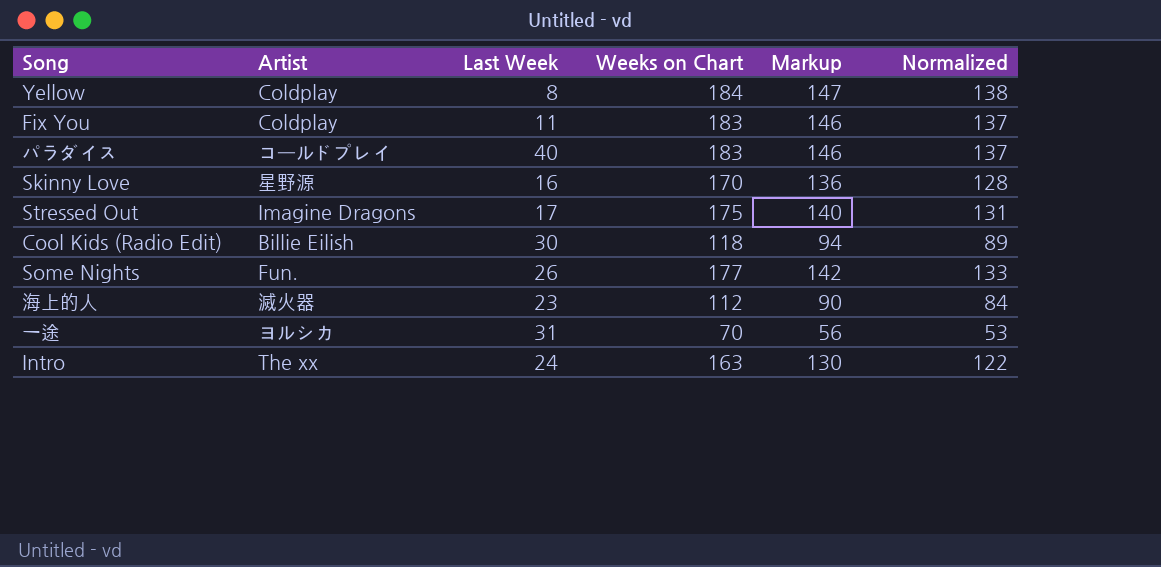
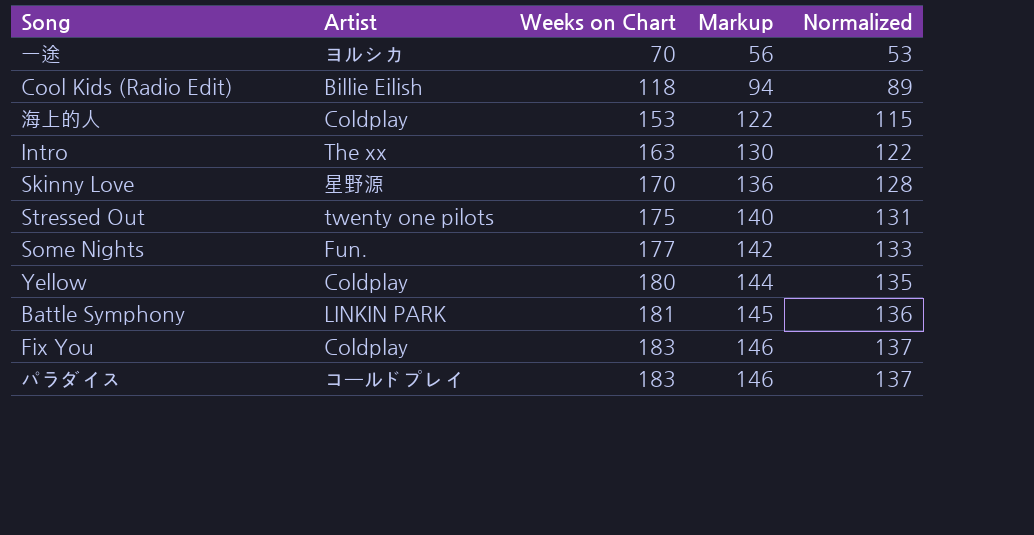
row order: none -> Weeks on Chart ascending
column Last Week | position: 3 -> none
海上的人 | Artist: 滅火器 -> Coldplay
海上的人 | Weeks on Chart: 112 -> 153
海上的人 | Markup: 90 -> 122
海上的人 | Normalized: 84 -> 115
Stressed Out | Artist: Imagine Dragons -> twenty one pilots
Yellow | Weeks on Chart: 184 -> 180
Yellow | Markup: 147 -> 144
Yellow | Normalized: 138 -> 135
row Battle Symphony: none -> LINKIN PARK | 181 | 145 | 136

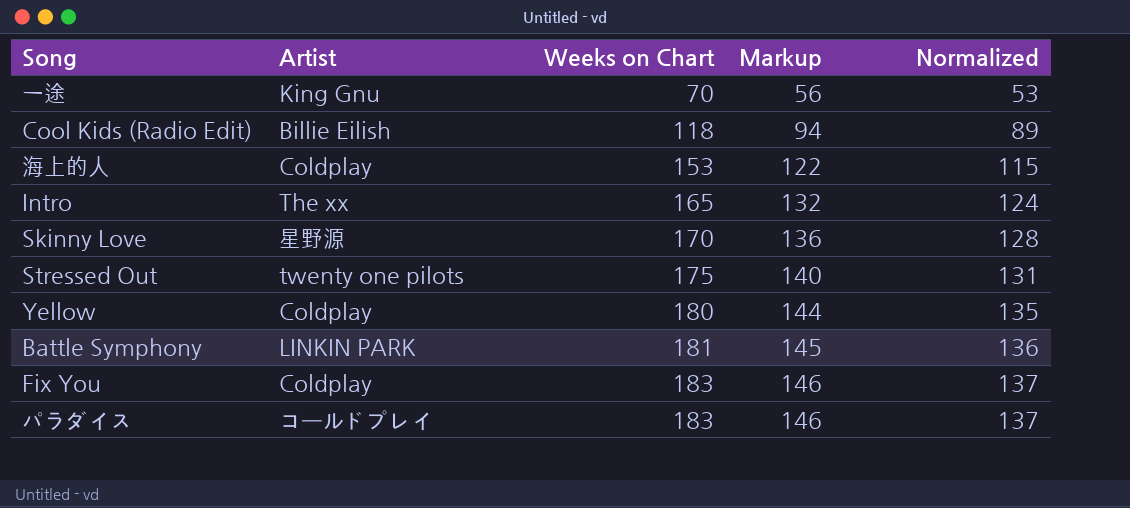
row Some Nights: Fun. | 177 | 142 | 133 -> none
一途 | Artist: ヨルシカ -> King Gnu
Intro | Weeks on Chart: 163 -> 165
Intro | Markup: 130 -> 132
Intro | Normalized: 122 -> 124

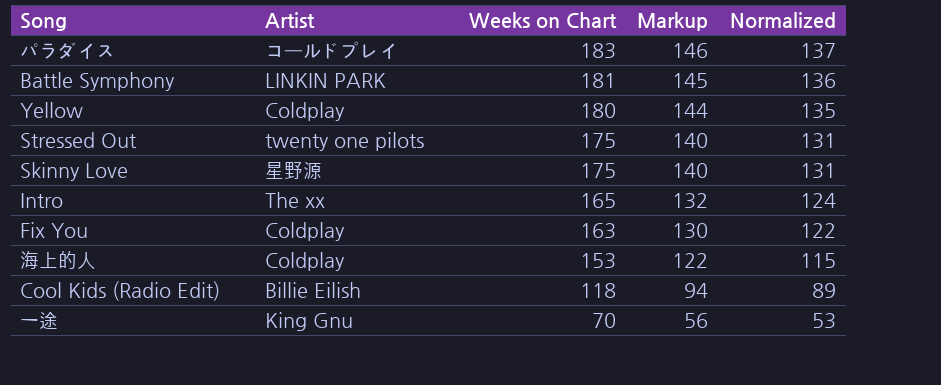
row order: Weeks on Chart ascending -> Weeks on Chart descending
Skinny Love | Weeks on Chart: 170 -> 175
Skinny Love | Markup: 136 -> 140
Skinny Love | Normalized: 128 -> 131
Fix You | Weeks on Chart: 183 -> 163
Fix You | Markup: 146 -> 130
Fix You | Normalized: 137 -> 122

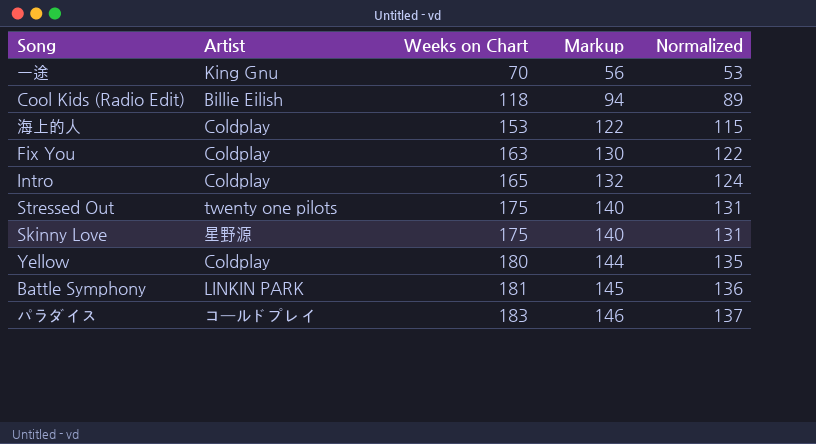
row order: Weeks on Chart descending -> Weeks on Chart ascending
Intro | Artist: The xx -> Coldplay

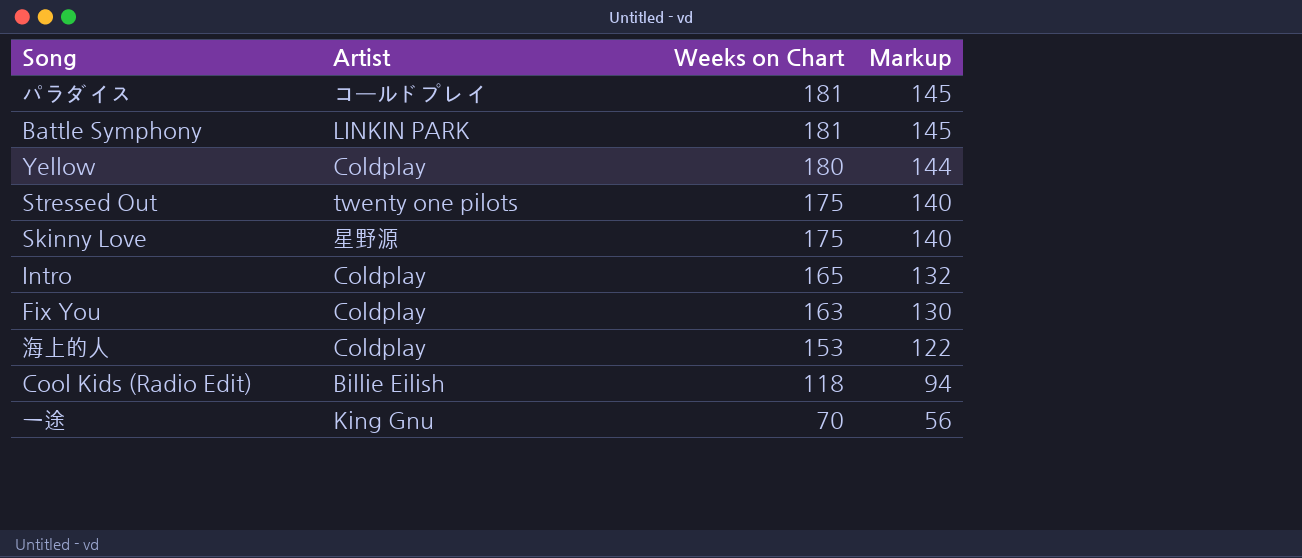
row order: Weeks on Chart ascending -> Weeks on Chart descending
column Normalized | formula: [Weeks on Chart] * 0.75 -> none
パラダイス | Weeks on Chart: 183 -> 181
パラダイス | Markup: 146 -> 145

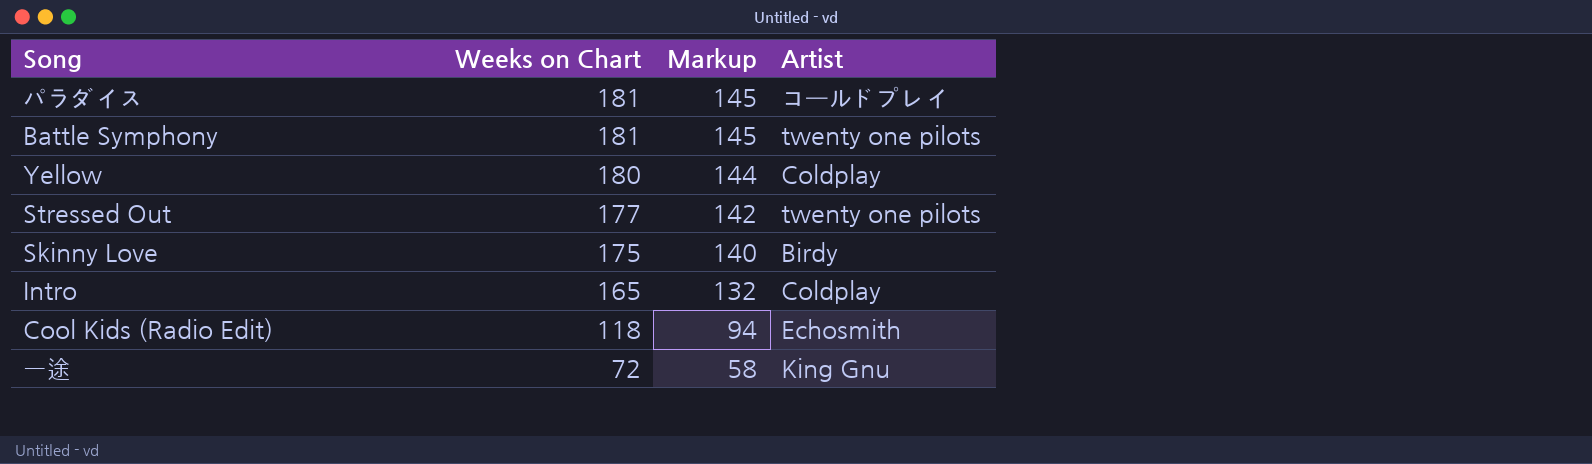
column Artist | position: 2 -> 4
row Fix You: Coldplay | 163 | 130 -> none
row 海上的人: Coldplay | 153 | 122 -> none
Battle Symphony | Artist: LINKIN PARK -> twenty one pilots
Stressed Out | Weeks on Chart: 175 -> 177
Stressed Out | Markup: 140 -> 142
Skinny Love | Artist: 星野源 -> Birdy
Cool Kids (Radio Edit) | Artist: Billie Eilish -> Echosmith
一途 | Weeks on Chart: 70 -> 72
一途 | Markup: 56 -> 58

